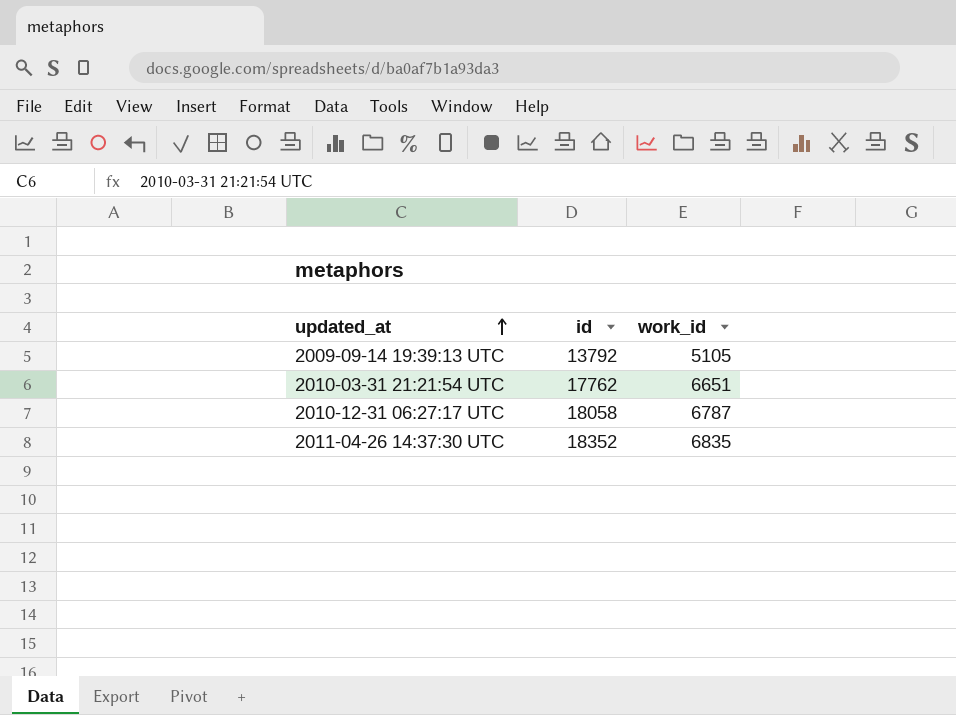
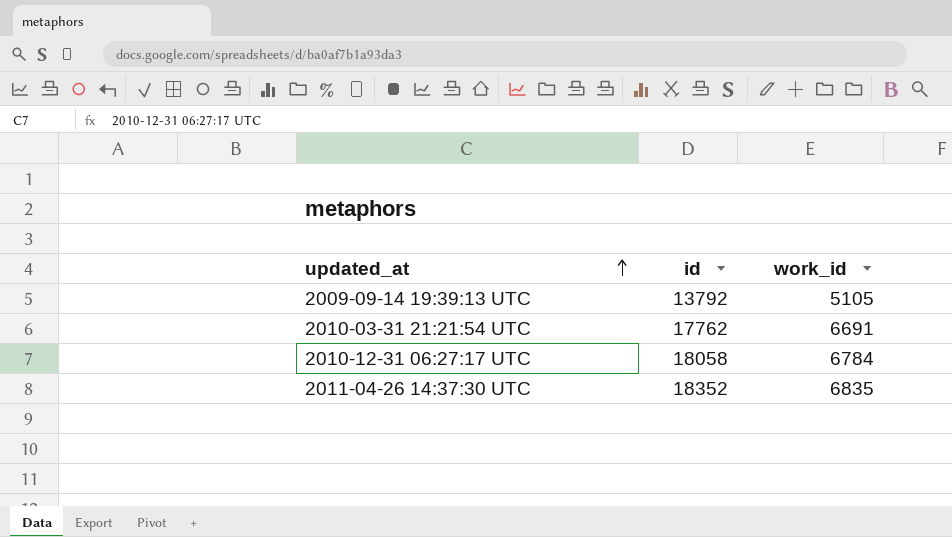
2010-03-31 21:21:54 UTC | work_id: 6651 -> 6691
2010-12-31 06:27:17 UTC | work_id: 6787 -> 6784

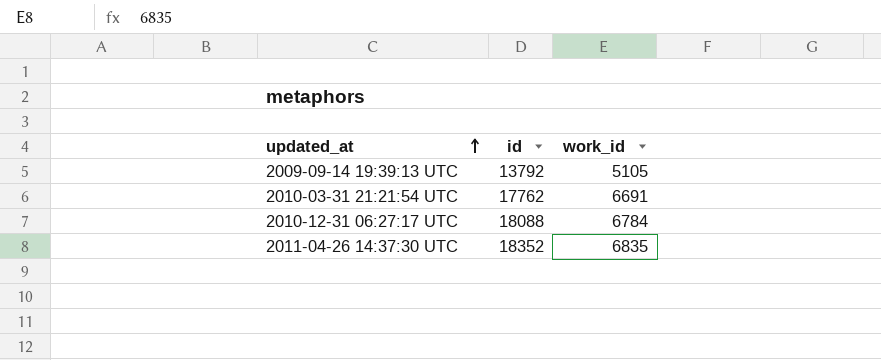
2010-12-31 06:27:17 UTC | id: 18058 -> 18088

